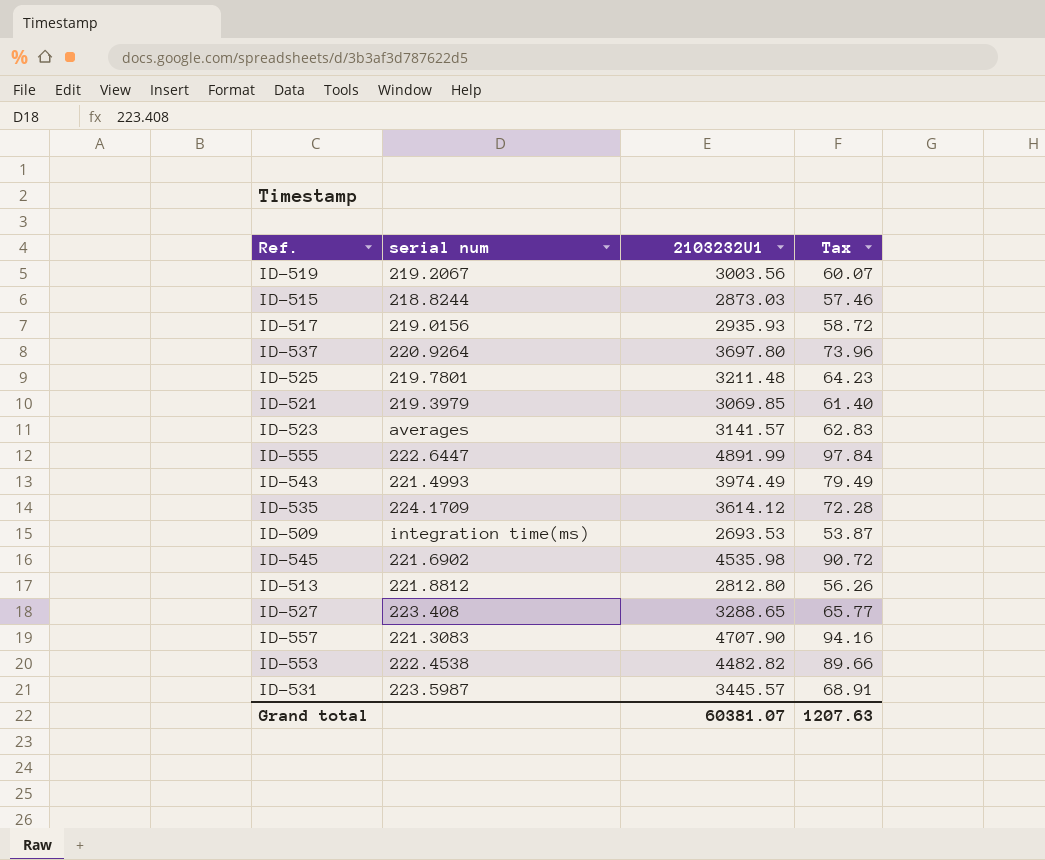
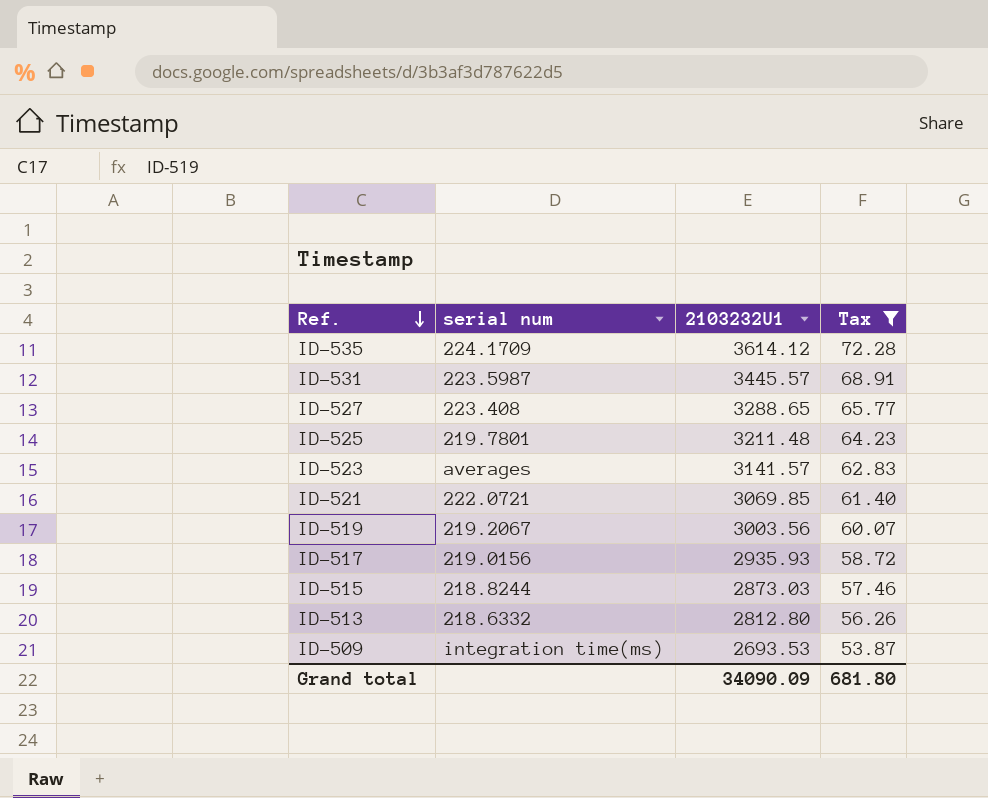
filter: none -> Tax <= 72.28
row order: none -> Ref. descending
ID-521 | serial num: 219.3979 -> 222.0721
ID-513 | serial num: 221.8812 -> 218.6332
Grand total | 2103232U1: 60381.07 -> 34090.09
Grand total | Tax: 1207.63 -> 681.80

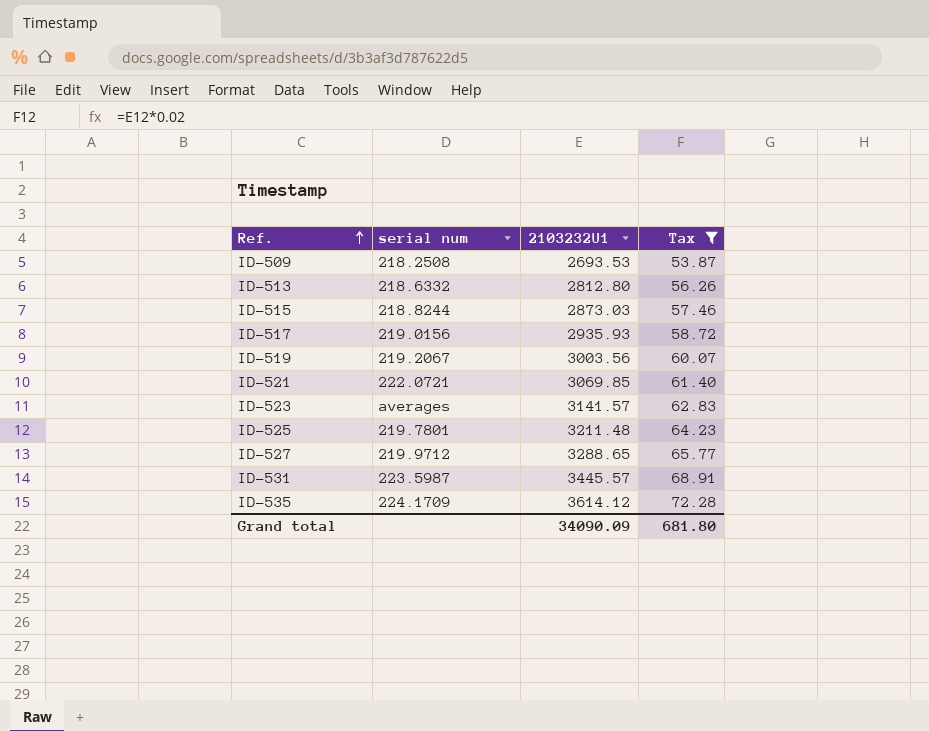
row order: Ref. descending -> Ref. ascending
ID-509 | serial num: integration time(ms) -> 218.2508
ID-527 | serial num: 223.408 -> 219.9712

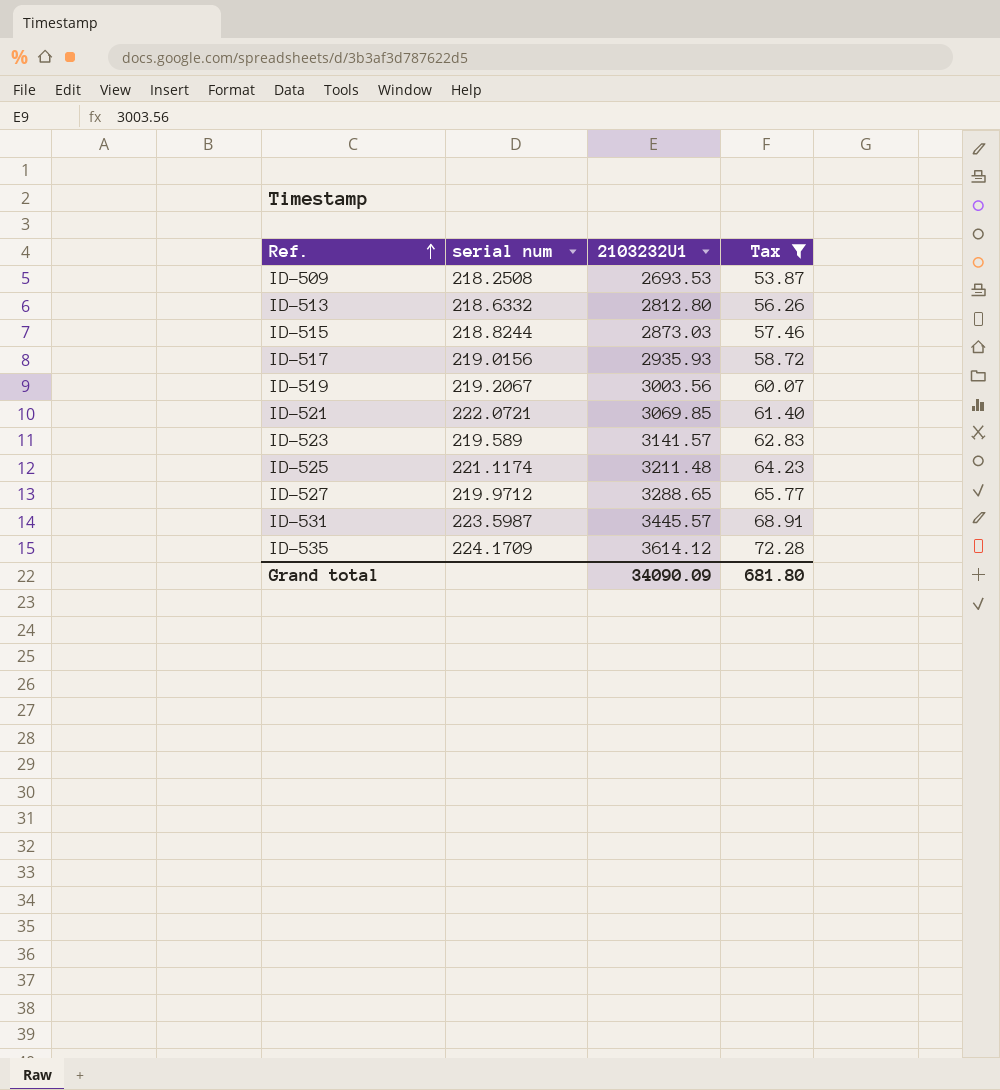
ID-523 | serial num: averages -> 219.589
ID-525 | serial num: 219.7801 -> 221.1174

